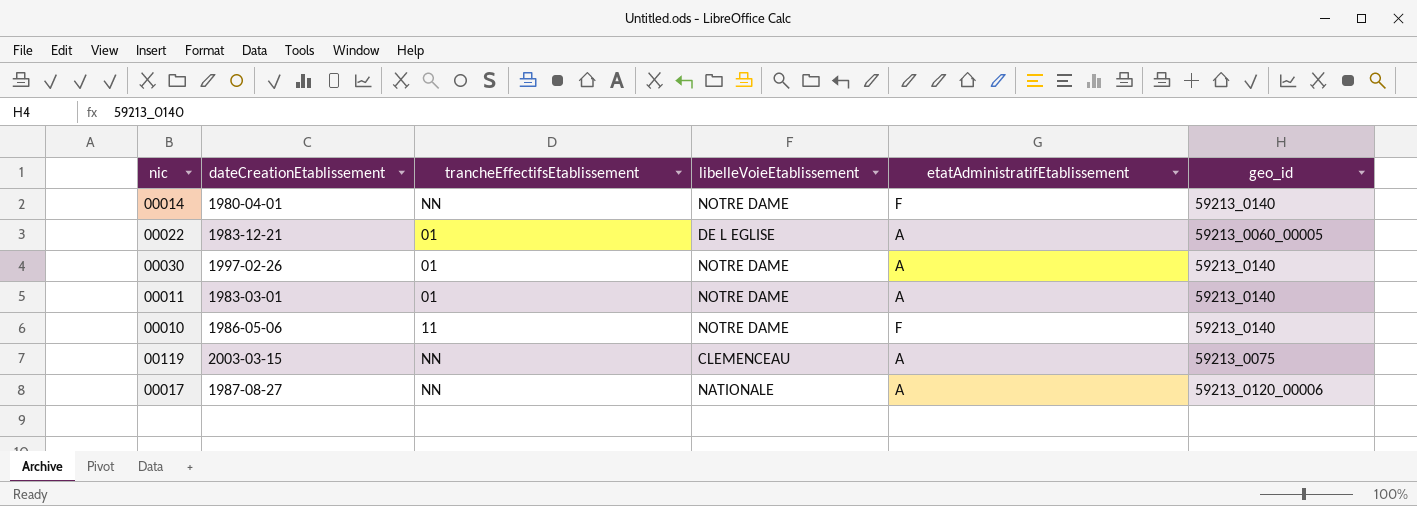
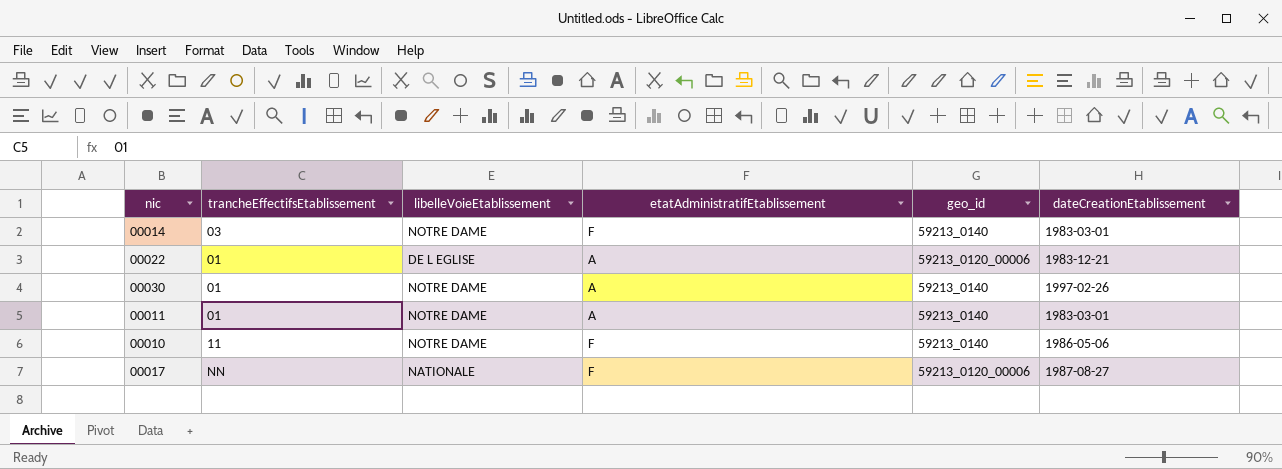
column dateCreationEtablissement | position: 2 -> 6
row 00119: 2003-03-15 | NN | CLEMENCEAU | A | 59213_0075 -> none
00014 | trancheEffectifsEtablissement: NN -> 03
00014 | dateCreationEtablissement: 1980-04-01 -> 1983-03-01
00022 | geo_id: 59213_0060_00005 -> 59213_0120_00006
00017 | etatAdministratifEtablissement: A -> F

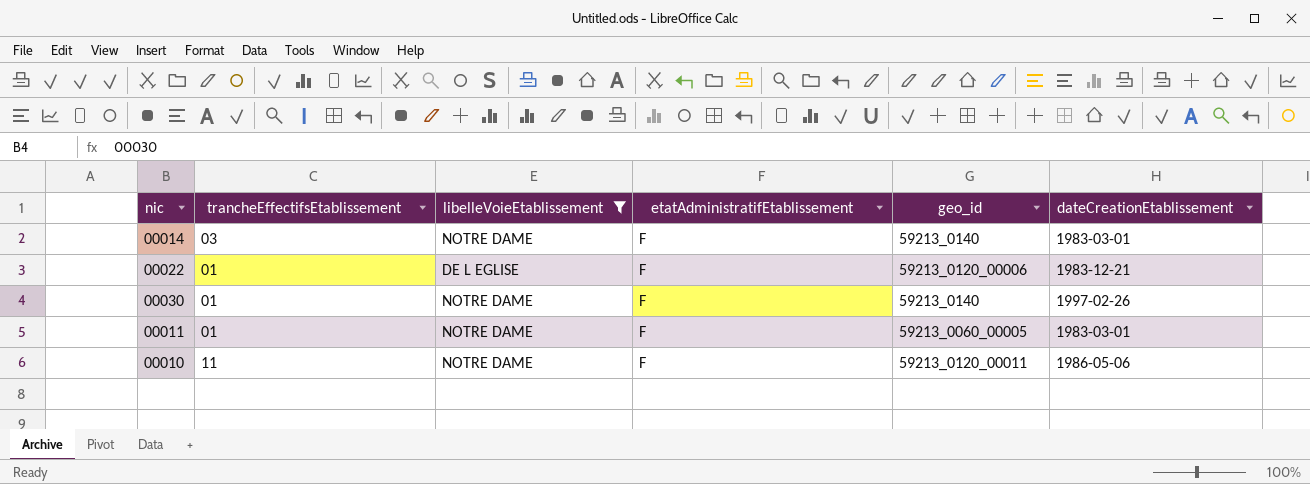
filter: none -> libelleVoieEtablissement != NATIONALE
00022 | etatAdministratifEtablissement: A -> F
00030 | etatAdministratifEtablissement: A -> F
00011 | etatAdministratifEtablissement: A -> F
00011 | geo_id: 59213_0140 -> 59213_0060_00005
00010 | geo_id: 59213_0140 -> 59213_0120_00011

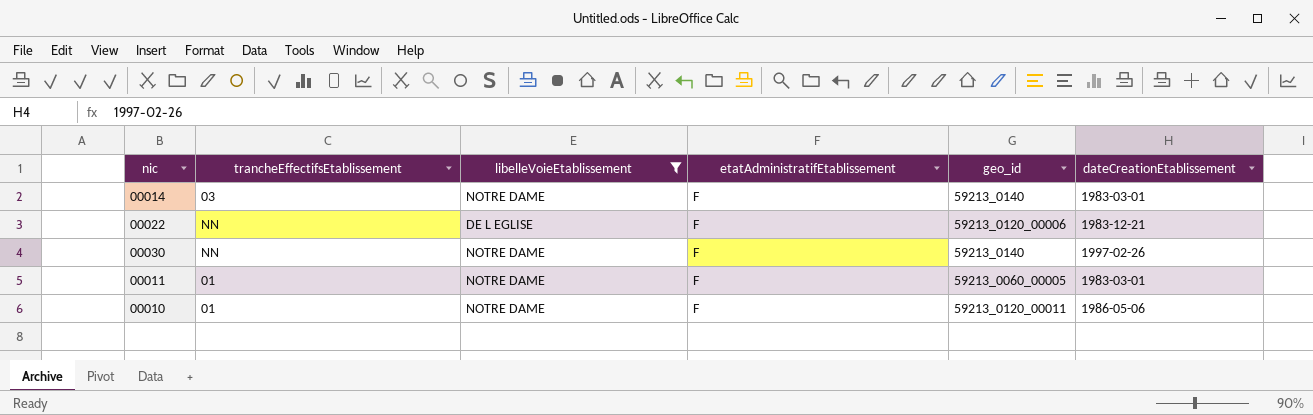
00022 | trancheEffectifsEtablissement: 01 -> NN
00030 | trancheEffectifsEtablissement: 01 -> NN
00010 | trancheEffectifsEtablissement: 11 -> 01

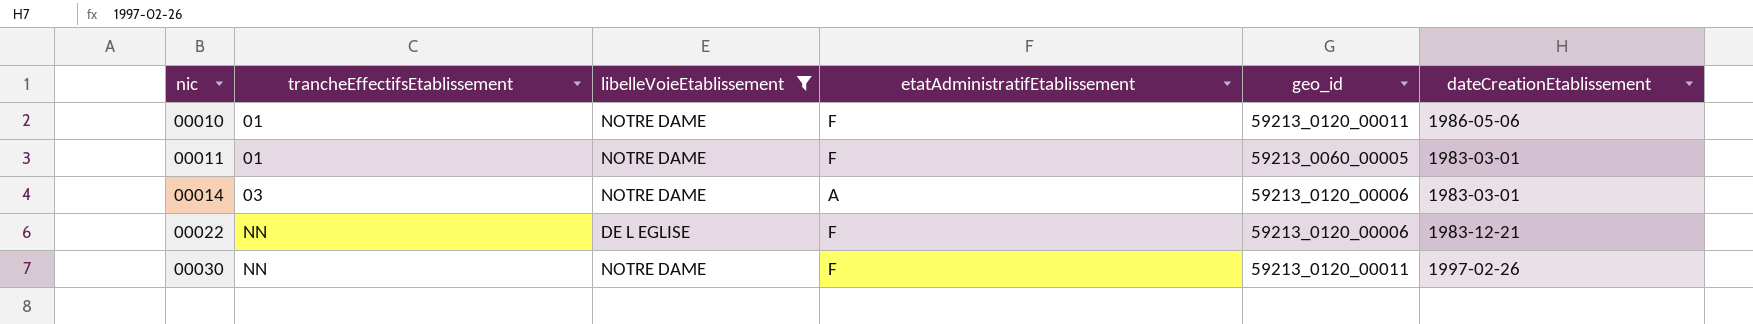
row order: none -> nic ascending
00014 | etatAdministratifEtablissement: F -> A
00014 | geo_id: 59213_0140 -> 59213_0120_00006
00030 | geo_id: 59213_0140 -> 59213_0120_00011

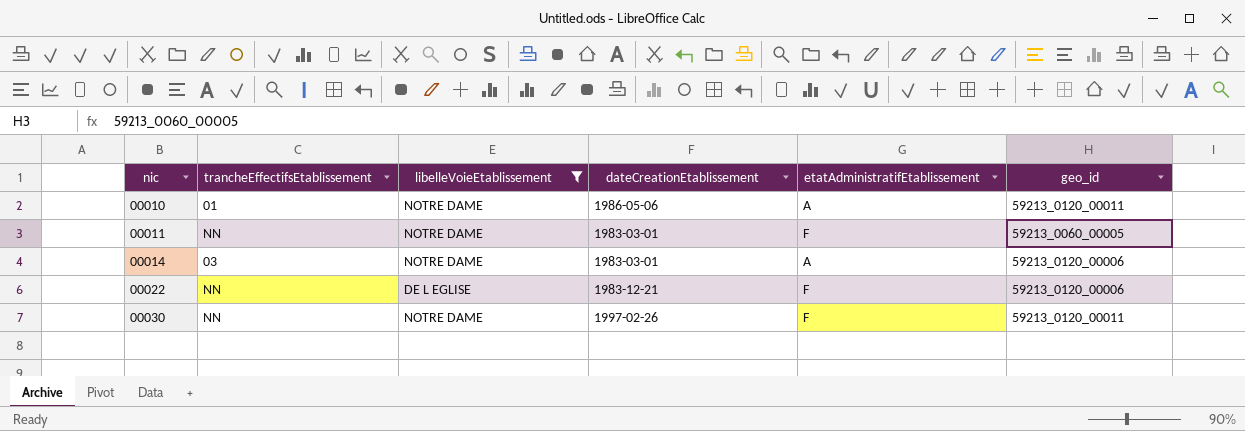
column dateCreationEtablissement | position: 6 -> 4
00010 | etatAdministratifEtablissement: F -> A
00011 | trancheEffectifsEtablissement: 01 -> NN

